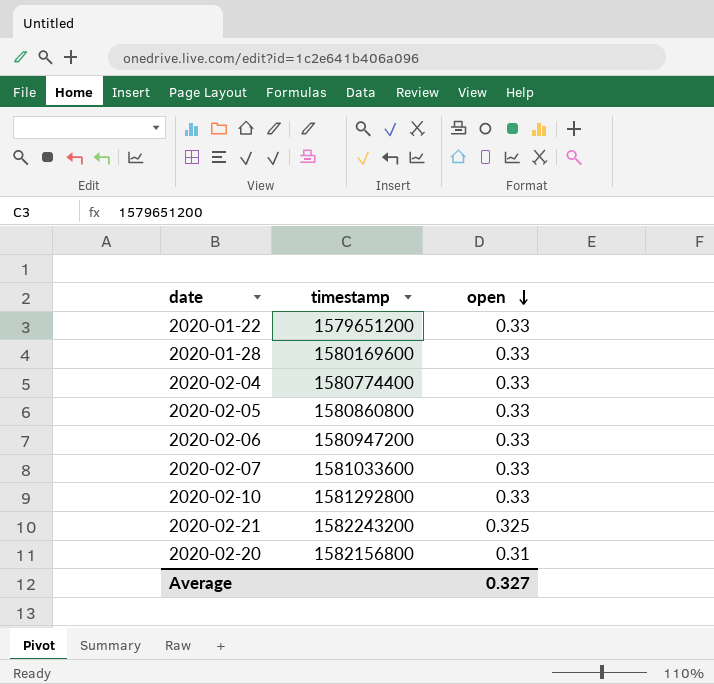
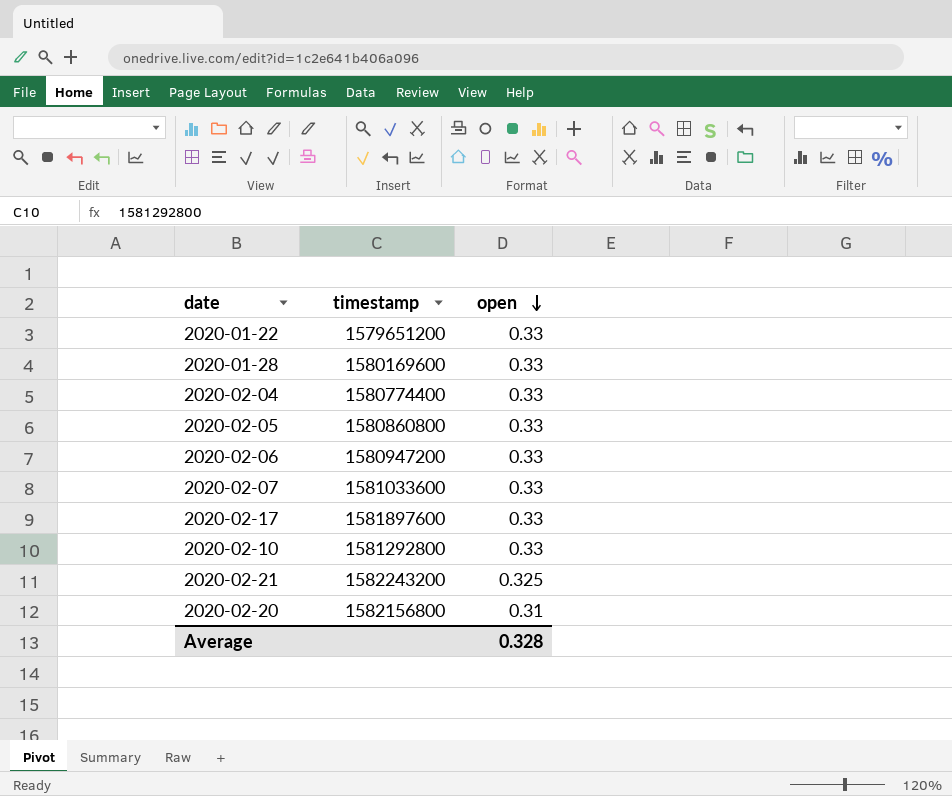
row 2020-02-17: none -> 1581897600 | 0.33
Average | open: 0.327 -> 0.328

